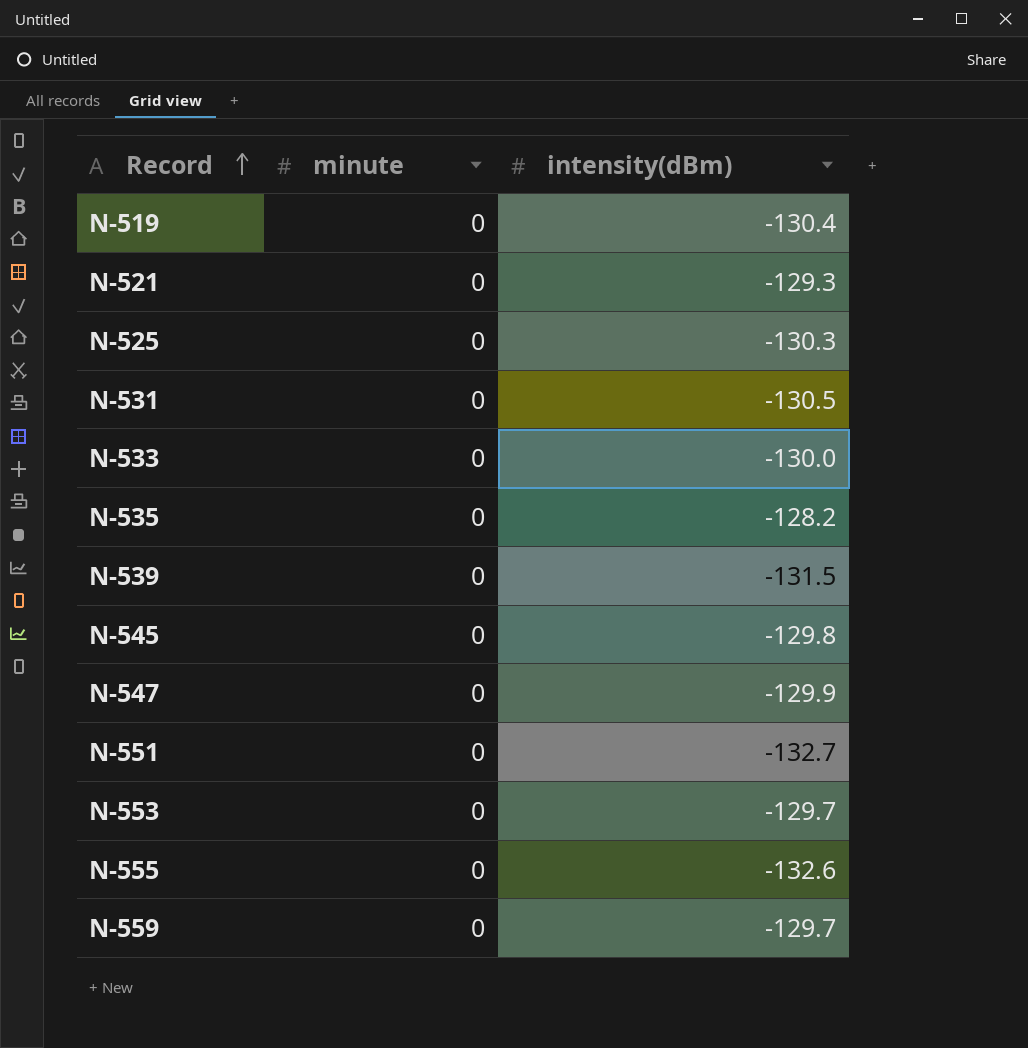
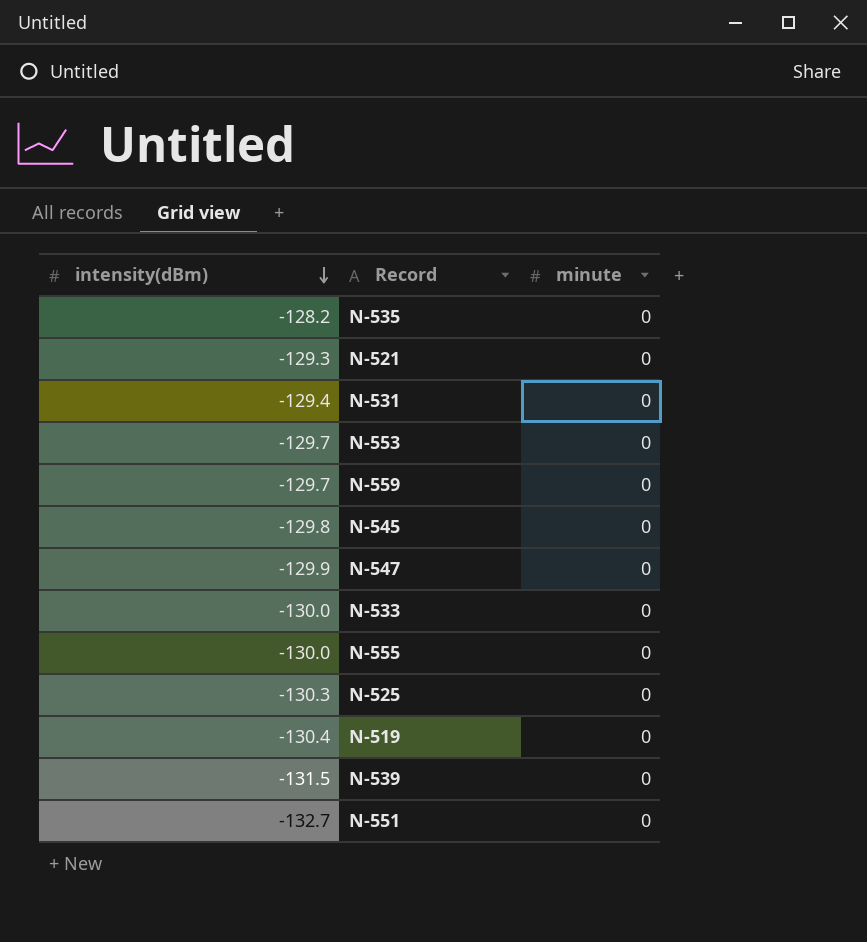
row order: Record ascending -> intensity(dBm) descending
column intensity(dBm) | position: 3 -> 1
N-531 | intensity(dBm): -130.5 -> -129.4
N-555 | intensity(dBm): -132.6 -> -130.0

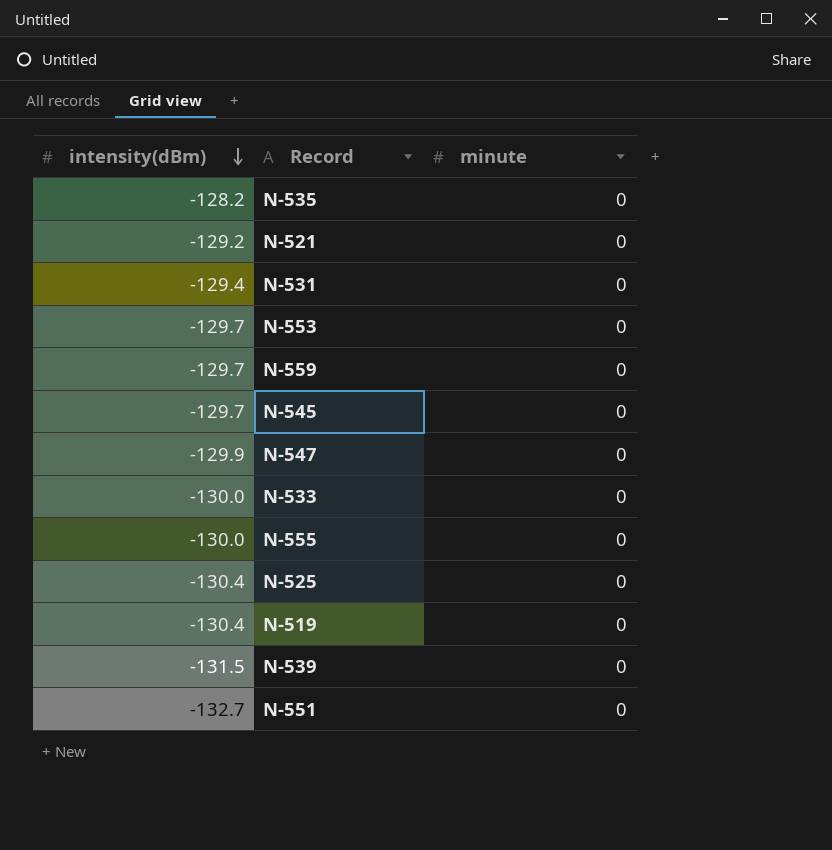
N-521 | intensity(dBm): -129.3 -> -129.2
N-545 | intensity(dBm): -129.8 -> -129.7
N-525 | intensity(dBm): -130.3 -> -130.4

